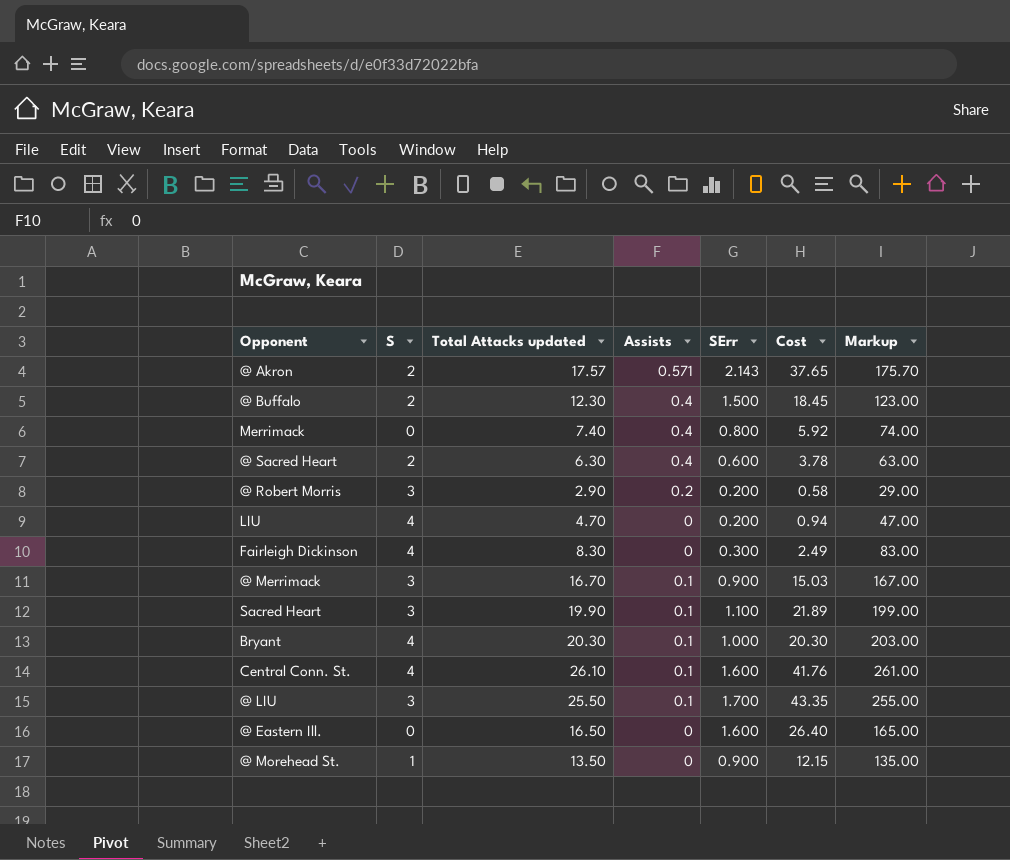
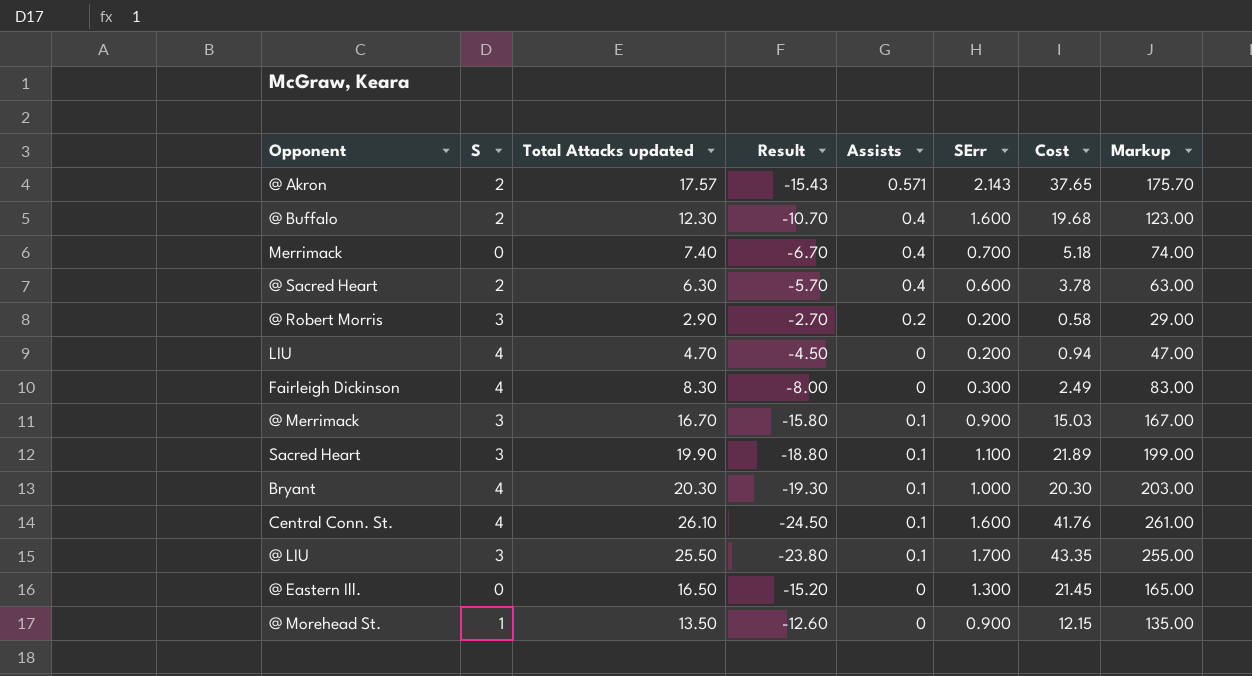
column Result | formula: none -> [SErr] - [Total Attacks updated]
@ Buffalo | SErr: 1.500 -> 1.600
@ Buffalo | Cost: 18.45 -> 19.68
Merrimack | SErr: 0.800 -> 0.700
Merrimack | Cost: 5.92 -> 5.18
@ Eastern Ill. | SErr: 1.600 -> 1.300
@ Eastern Ill. | Cost: 26.40 -> 21.45

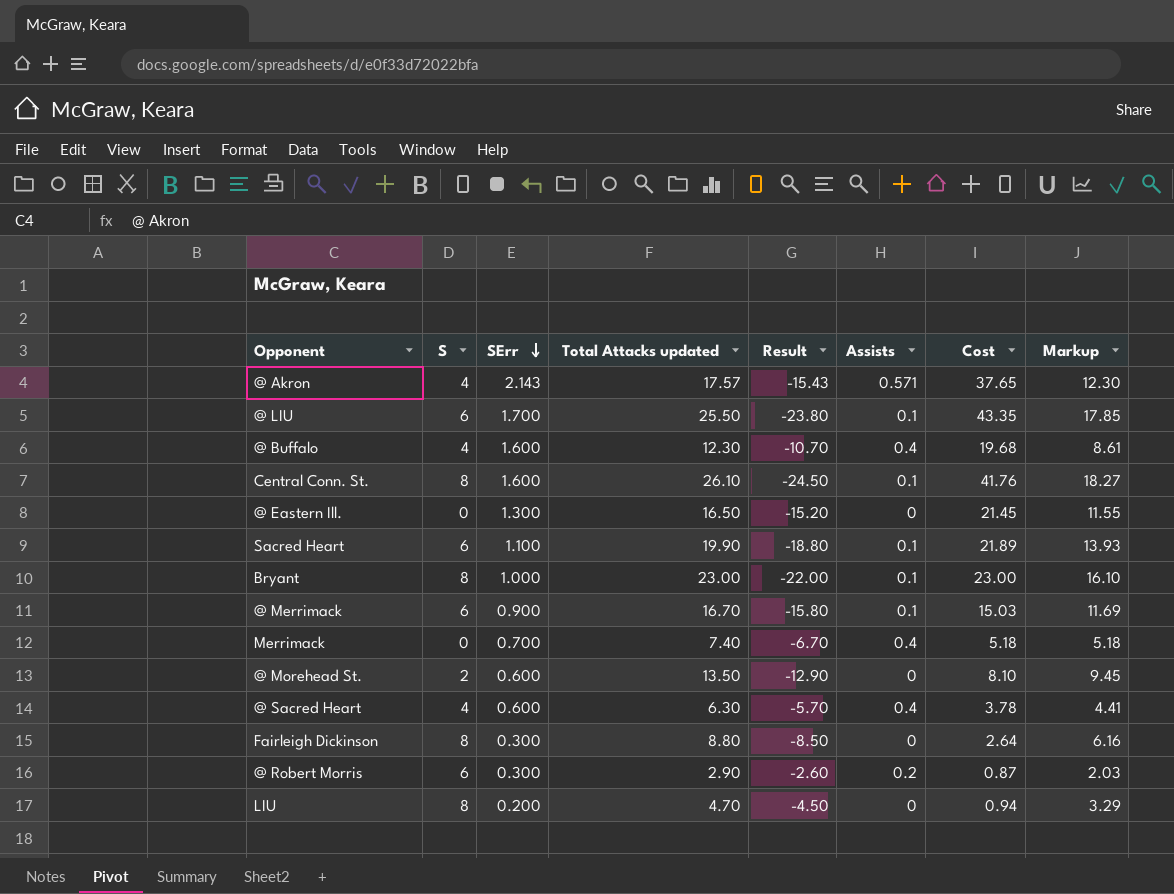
row order: none -> SErr descending
column SErr | position: 6 -> 3
column Markup | formula: [Total Attacks updated] * 10 -> [Total Attacks updated] * 0.7
@ Akron | S: 2 -> 4
@ LIU | S: 3 -> 6
@ Buffalo | S: 2 -> 4
Central Conn. St. | S: 4 -> 8
Sacred Heart | S: 3 -> 6
Bryant | S: 4 -> 8
Bryant | Total Attacks updated: 20.30 -> 23.00
Bryant | Result: -19.30 -> -22.00
Bryant | Cost: 20.30 -> 23.00
@ Merrimack | S: 3 -> 6
@ Morehead St. | S: 1 -> 2
@ Morehead St. | SErr: 0.900 -> 0.600
@ Morehead St. | Result: -12.60 -> -12.90
@ Morehead St. | Cost: 12.15 -> 8.10
@ Sacred Heart | S: 2 -> 4
Fairleigh Dickinson | S: 4 -> 8
Fairleigh Dickinson | Total Attacks updated: 8.30 -> 8.80
Fairleigh Dickinson | Result: -8.00 -> -8.50
Fairleigh Dickinson | Cost: 2.49 -> 2.64
@ Robert Morris | S: 3 -> 6
@ Robert Morris | SErr: 0.200 -> 0.300
@ Robert Morris | Result: -2.70 -> -2.60
@ Robert Morris | Cost: 0.58 -> 0.87
LIU | S: 4 -> 8

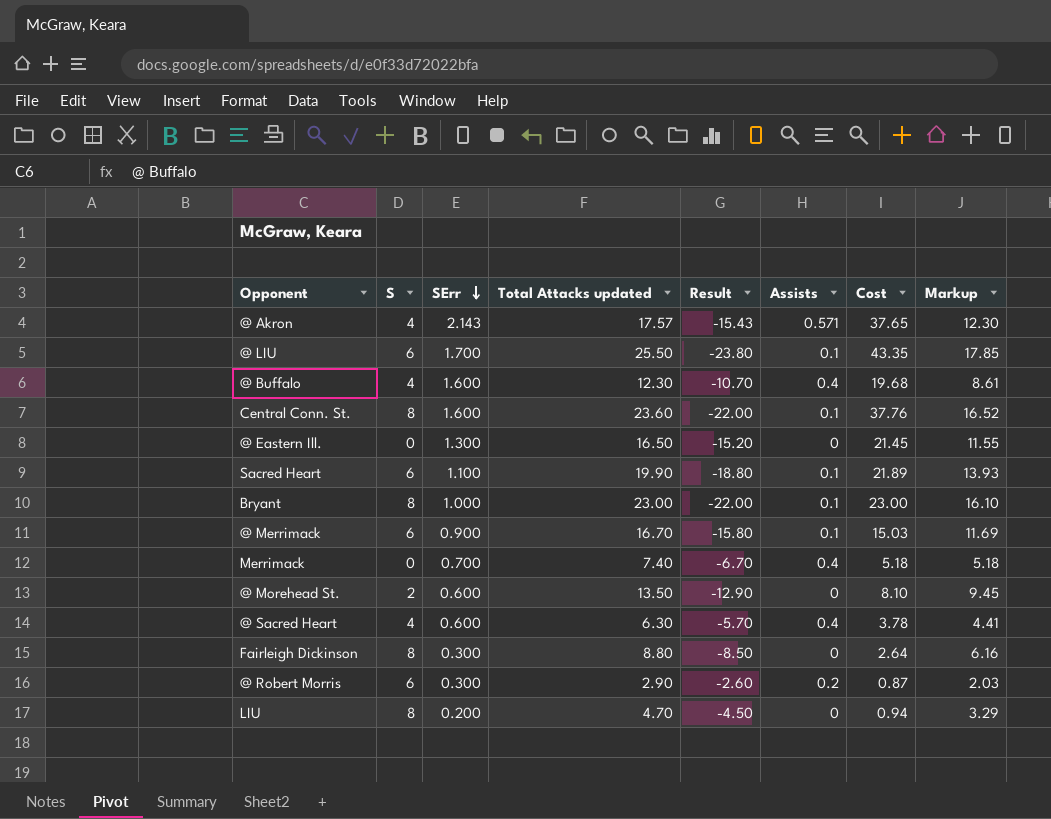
Central Conn. St. | Total Attacks updated: 26.10 -> 23.60
Central Conn. St. | Result: -24.50 -> -22.00
Central Conn. St. | Cost: 41.76 -> 37.76
Central Conn. St. | Markup: 18.27 -> 16.52

